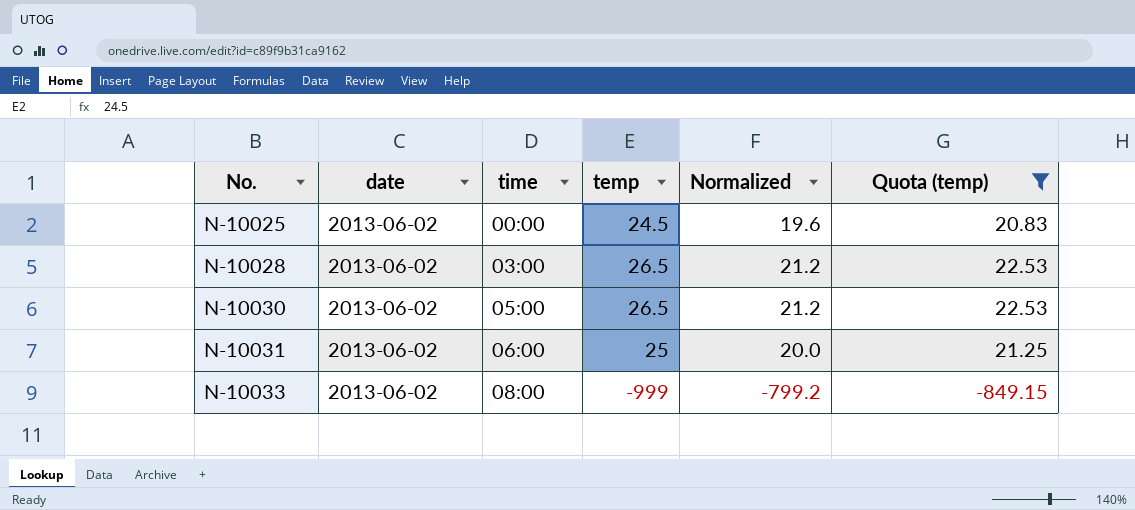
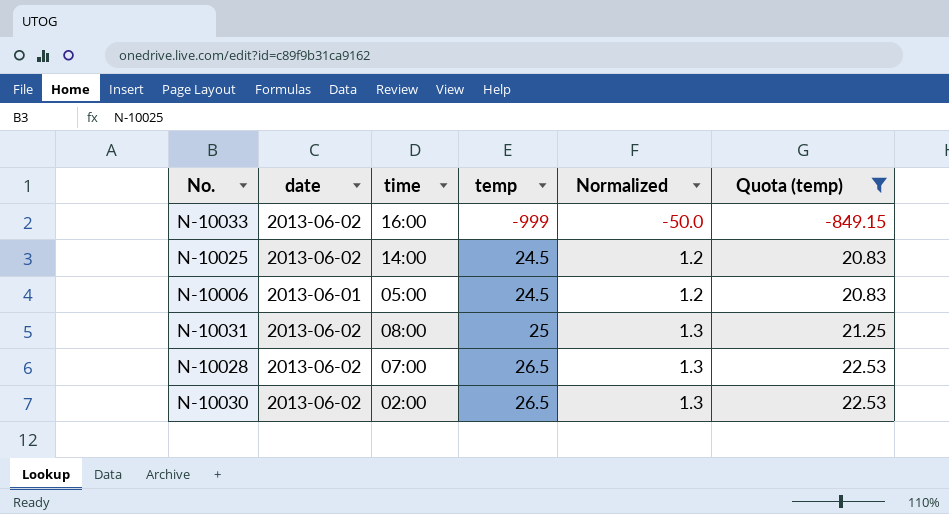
row order: No. ascending -> temp ascending
column Normalized | formula: [temp] * 0.8 -> [temp] * 0.05
N-10033 | time: 08:00 -> 16:00
N-10025 | time: 00:00 -> 14:00
row N-10006: none -> 2013-06-01 | 05:00 | 24.5 | 1.2 | 20.83
N-10031 | time: 06:00 -> 08:00
N-10028 | time: 03:00 -> 07:00
N-10030 | time: 05:00 -> 02:00

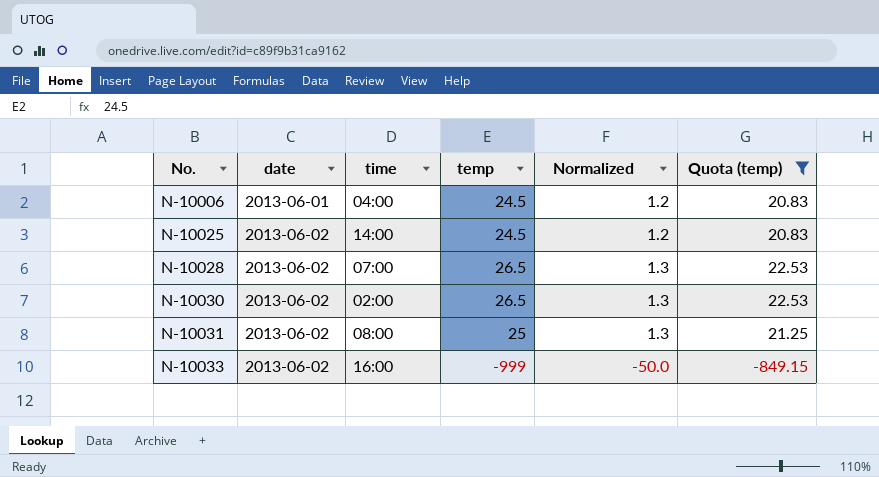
row order: temp ascending -> No. ascending
N-10006 | time: 05:00 -> 04:00

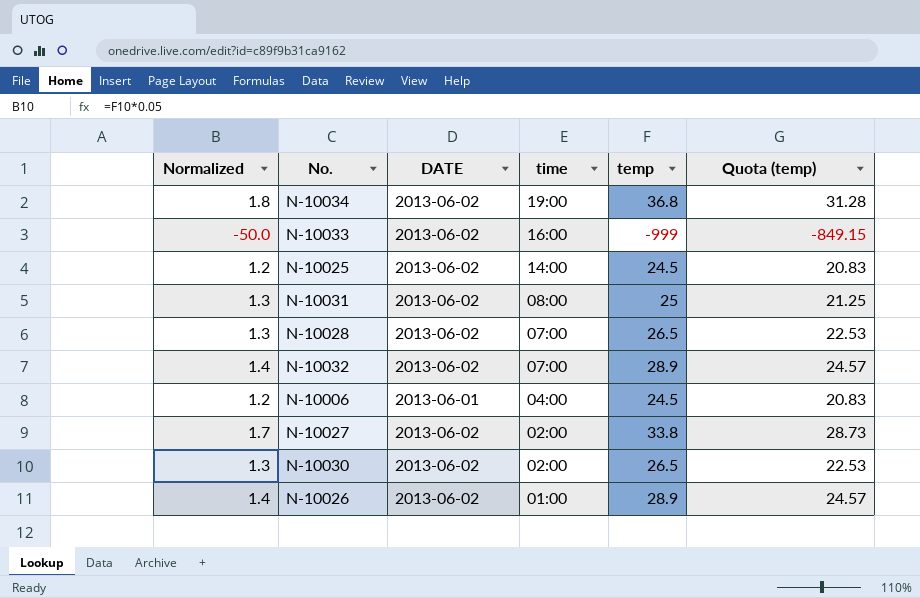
filter: Quota (temp) <= 22.53 -> none
row order: No. ascending -> time descending
column Normalized | position: 5 -> 1
column name: date -> DATE

